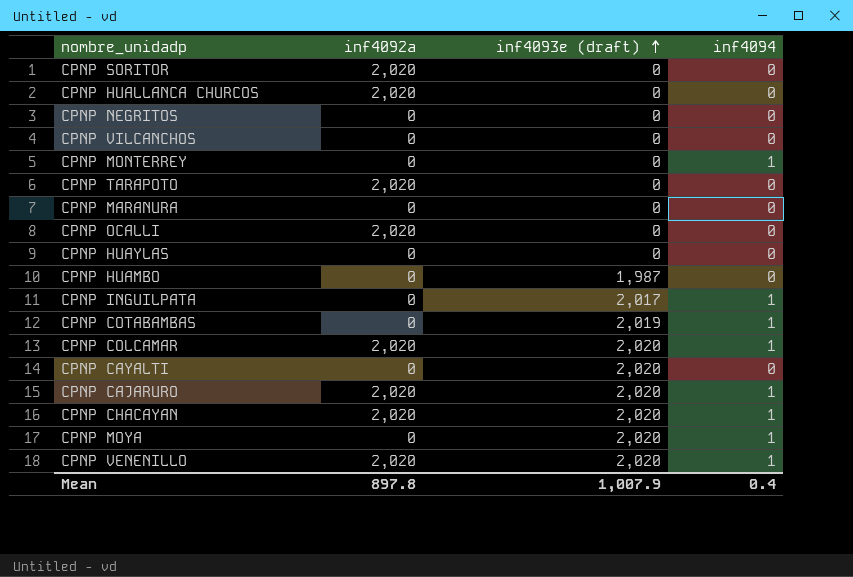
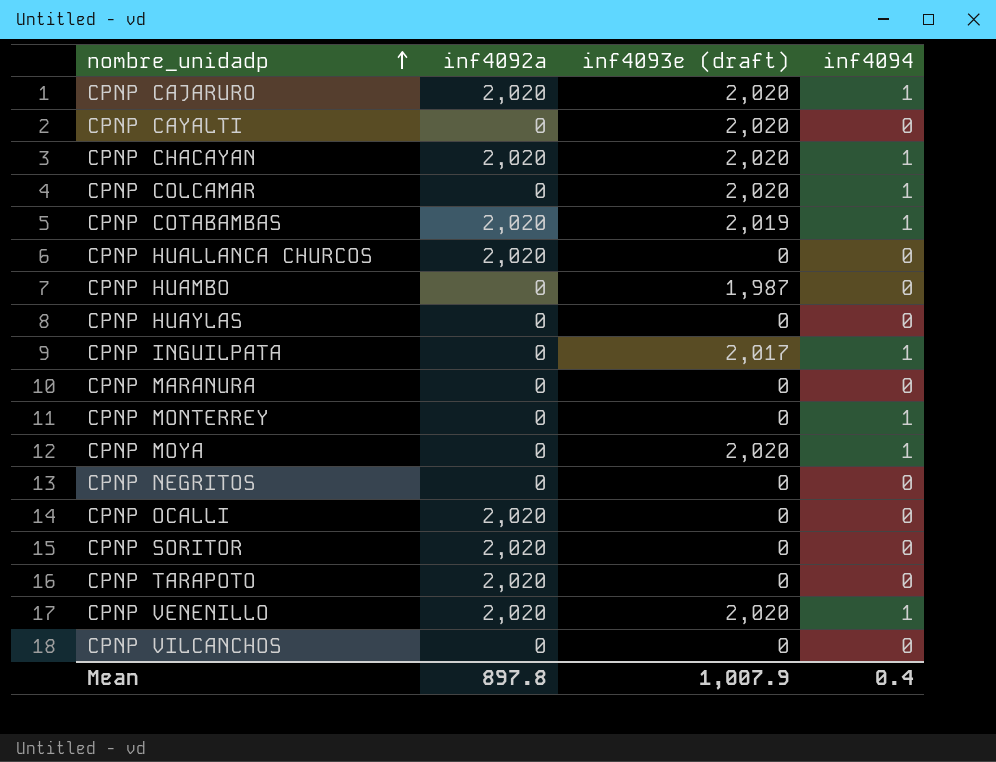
row order: inf4093e (draft) ascending -> nombre_unidadp ascending
CPNP COLCAMAR | inf4092a: 2,020 -> 0
CPNP COTABAMBAS | inf4092a: 0 -> 2,020

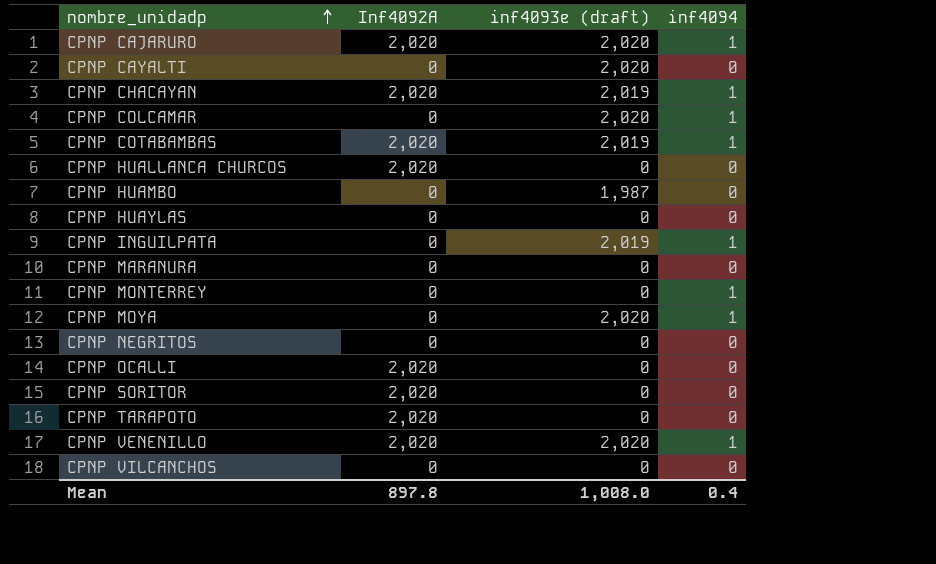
column name: inf4092a -> Inf4092A
CPNP CHACAYAN | inf4093e (draft): 2,020 -> 2,019
CPNP INGUILPATA | inf4093e (draft): 2,017 -> 2,019
Mean | inf4093e (draft): 1,007.9 -> 1,008.0

